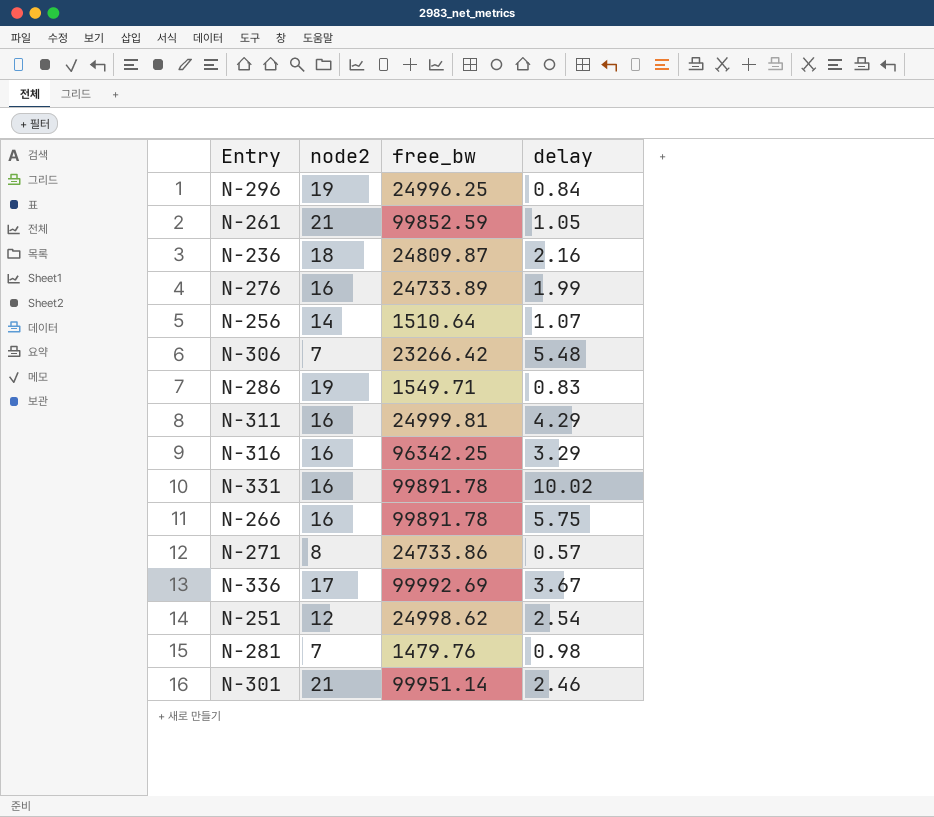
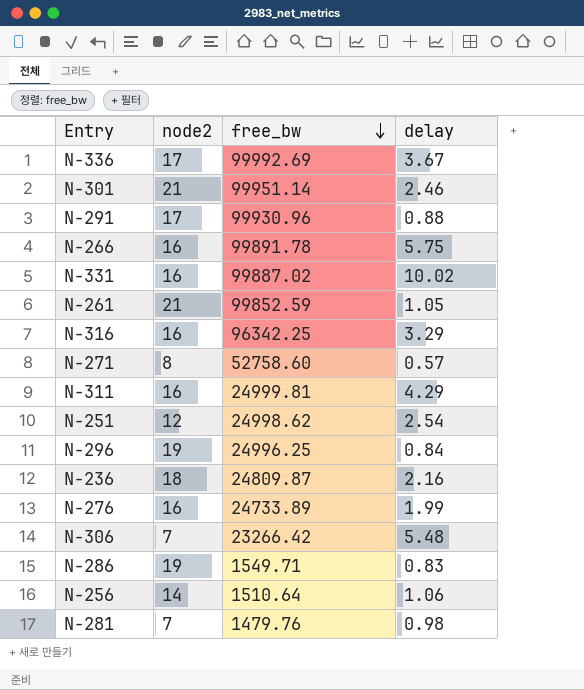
row order: none -> free_bw descending
row N-291: none -> 17 | 99930.96 | 0.88
N-331 | free_bw: 99891.78 -> 99887.02
N-271 | free_bw: 24733.86 -> 52758.60
N-256 | delay: 1.07 -> 1.06

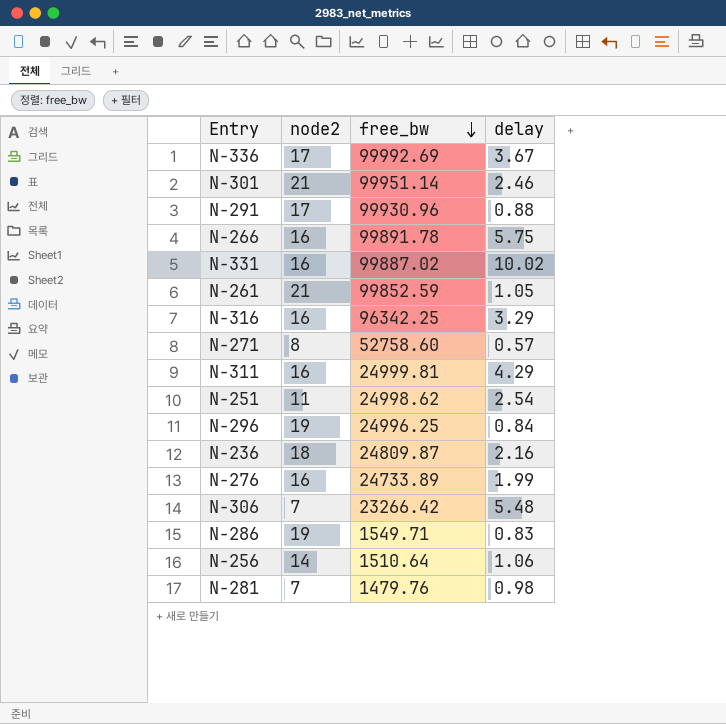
N-251 | node2: 12 -> 11

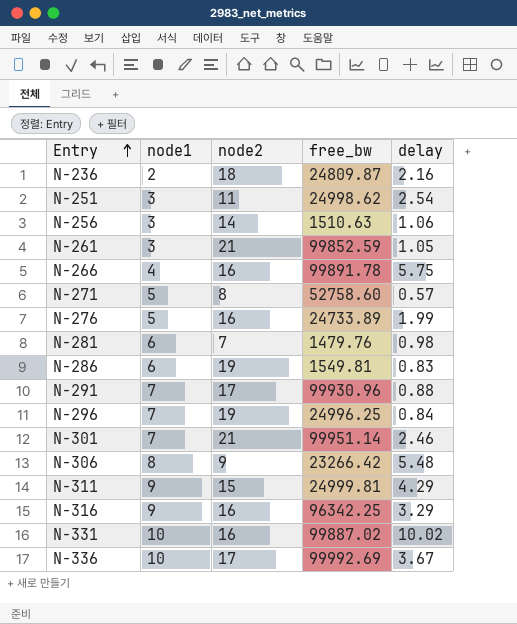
row order: free_bw descending -> Entry ascending
column node1 | position: none -> 2
N-256 | free_bw: 1510.64 -> 1510.63
N-286 | free_bw: 1549.71 -> 1549.81
N-306 | node2: 7 -> 9
N-311 | node2: 16 -> 15

